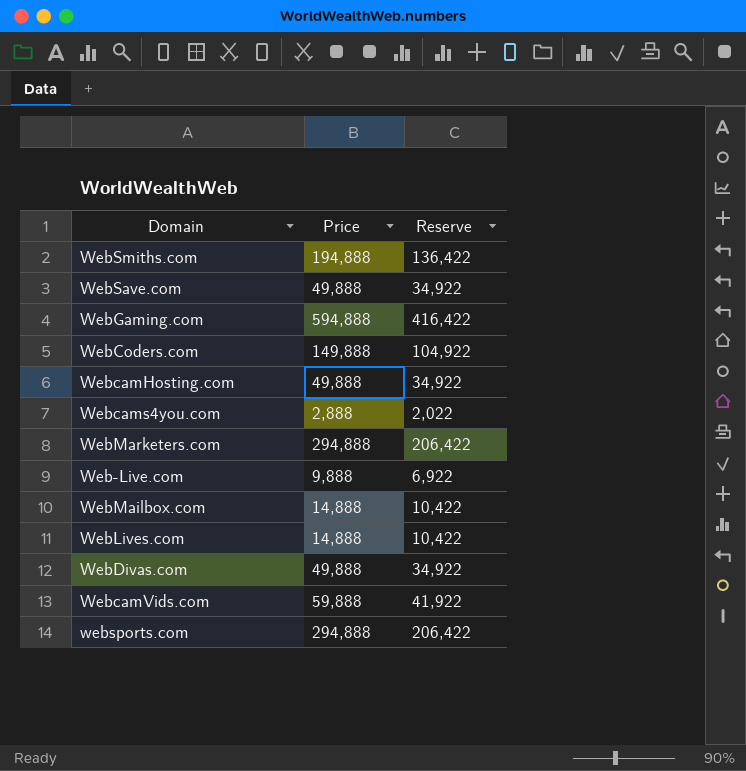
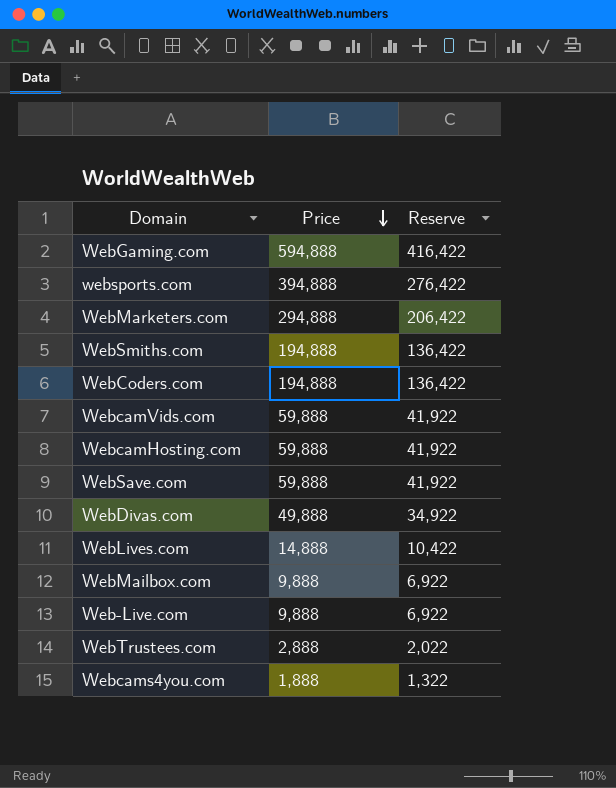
row order: none -> Price descending
websports.com | Price: 294,888 -> 394,888
websports.com | Reserve: 206,422 -> 276,422
WebCoders.com | Price: 149,888 -> 194,888
WebCoders.com | Reserve: 104,922 -> 136,422
WebcamHosting.com | Price: 49,888 -> 59,888
WebcamHosting.com | Reserve: 34,922 -> 41,922
WebSave.com | Price: 49,888 -> 59,888
WebSave.com | Reserve: 34,922 -> 41,922
WebMailbox.com | Price: 14,888 -> 9,888
WebMailbox.com | Reserve: 10,422 -> 6,922
row WebTrustees.com: none -> 2,888 | 2,022
Webcams4you.com | Price: 2,888 -> 1,888
Webcams4you.com | Reserve: 2,022 -> 1,322

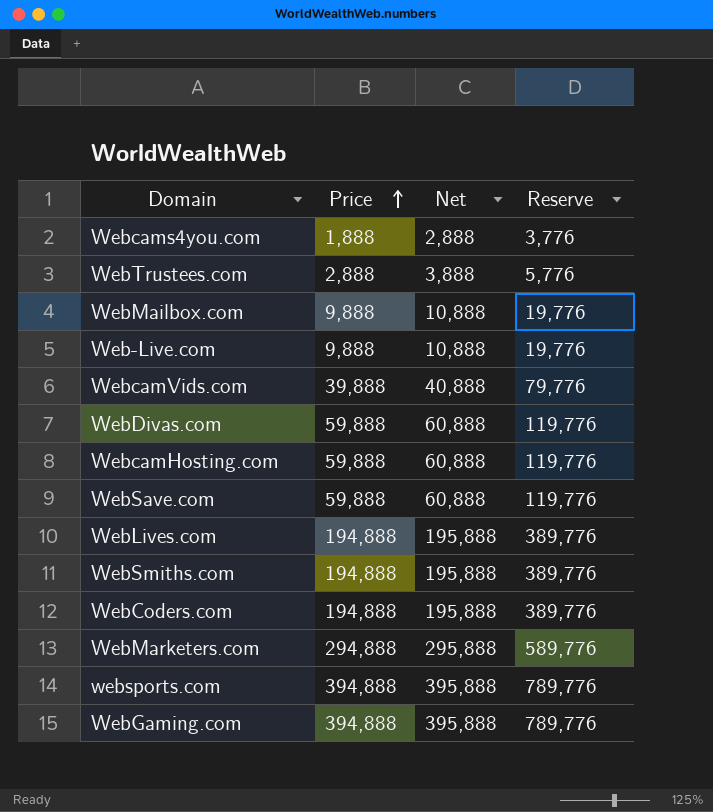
row order: Price descending -> Price ascending
column Net | formula: none -> [Price] + 1000
column Reserve | formula: [Price] * 0.7 -> [Price] * 2
WebcamVids.com | Price: 59,888 -> 39,888
WebDivas.com | Price: 49,888 -> 59,888
WebLives.com | Price: 14,888 -> 194,888
WebGaming.com | Price: 594,888 -> 394,888

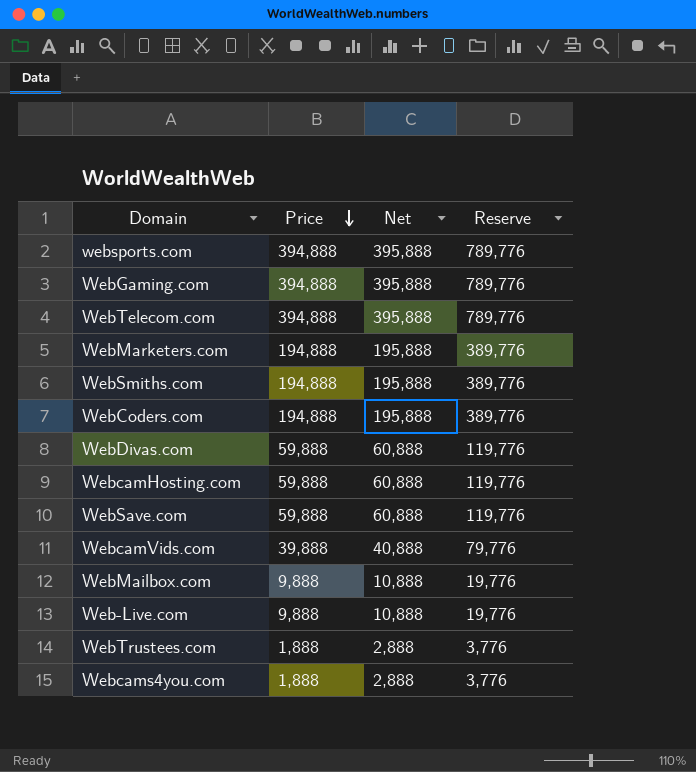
row order: Price ascending -> Price descending
row WebLives.com: 194,888 | 195,888 | 389,776 -> none
row WebTelecom.com: none -> 394,888 | 395,888 | 789,776
WebMarketers.com | Price: 294,888 -> 194,888
WebMarketers.com | Net: 295,888 -> 195,888
WebMarketers.com | Reserve: 589,776 -> 389,776
WebTrustees.com | Price: 2,888 -> 1,888
WebTrustees.com | Net: 3,888 -> 2,888
WebTrustees.com | Reserve: 5,776 -> 3,776

